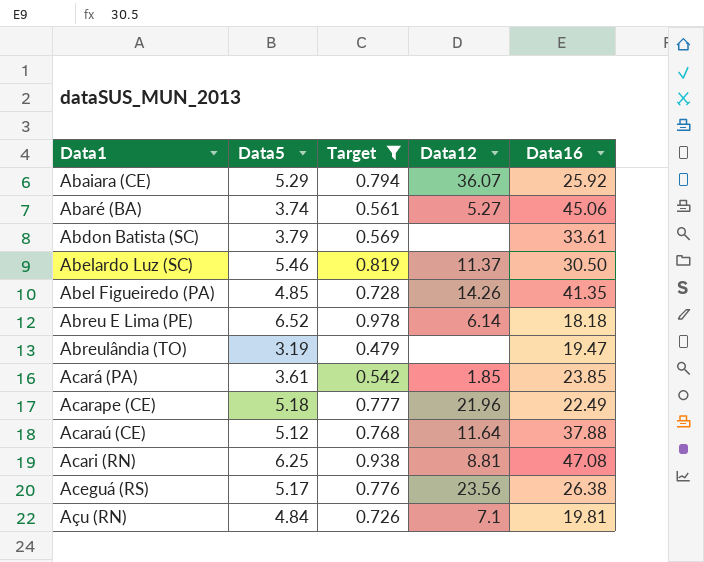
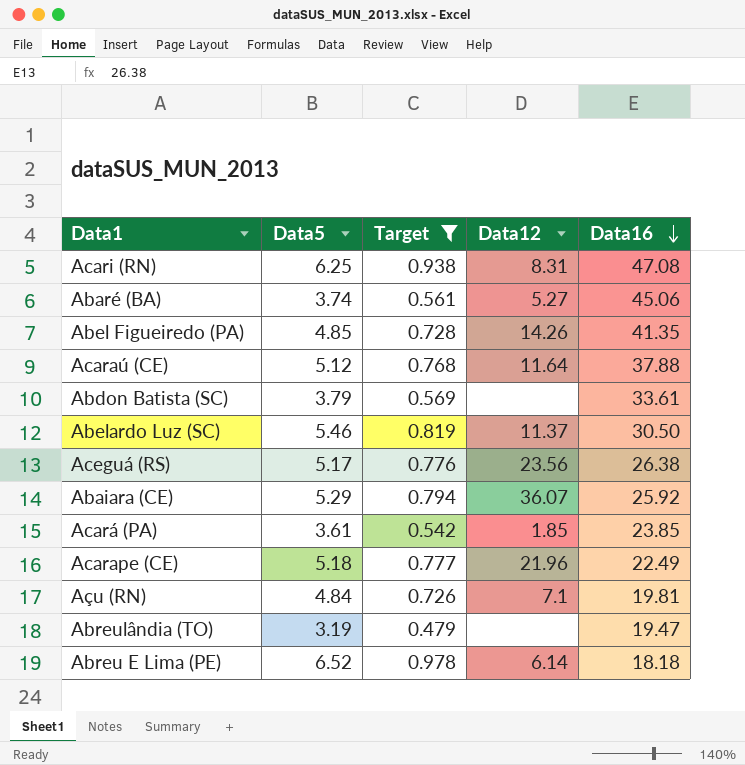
row order: none -> Data16 descending
Acari (RN) | Data12: 8.81 -> 8.31

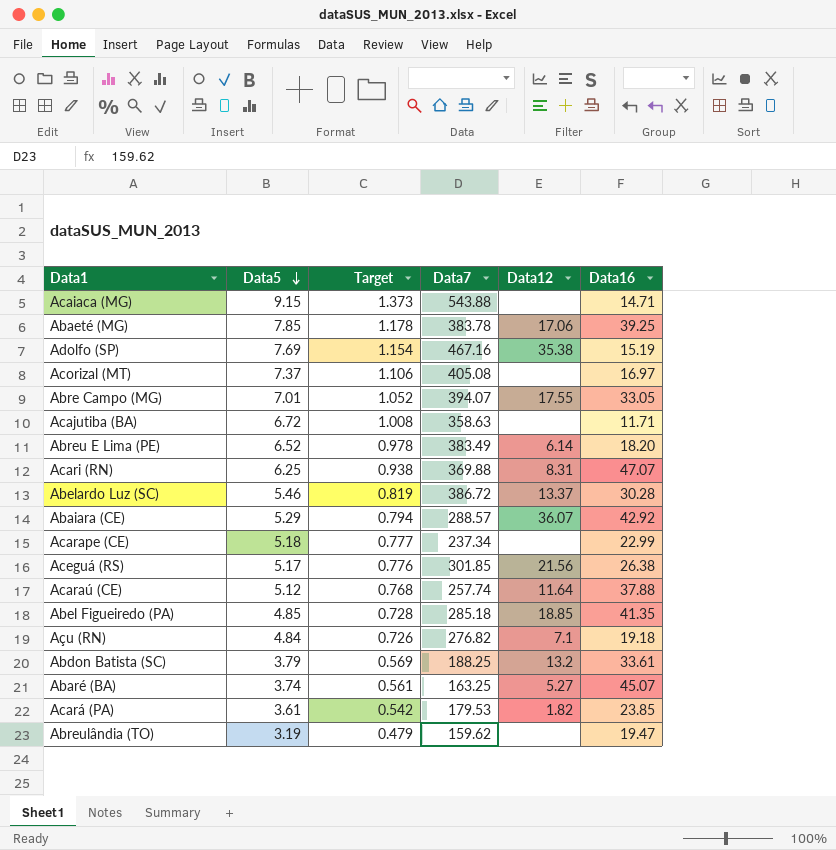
filter: Target <= 0.978 -> none
row order: Data16 descending -> Data5 descending
column Data7 | position: none -> 4
Abreu E Lima (PE) | Data16: 18.18 -> 18.20
Acari (RN) | Data16: 47.08 -> 47.07
Abelardo Luz (SC) | Data12: 11.37 -> 13.37
Abelardo Luz (SC) | Data16: 30.50 -> 30.28
Abaiara (CE) | Data16: 25.92 -> 42.92
Acarape (CE) | Data12: 21.96 -> none
Acarape (CE) | Data16: 22.49 -> 22.99
Aceguá (RS) | Data12: 23.56 -> 21.56
Abel Figueiredo (PA) | Data12: 14.26 -> 18.85
Açu (RN) | Data16: 19.81 -> 19.18
Abdon Batista (SC) | Data12: none -> 13.2
Abaré (BA) | Data16: 45.06 -> 45.07
Acará (PA) | Data12: 1.85 -> 1.82

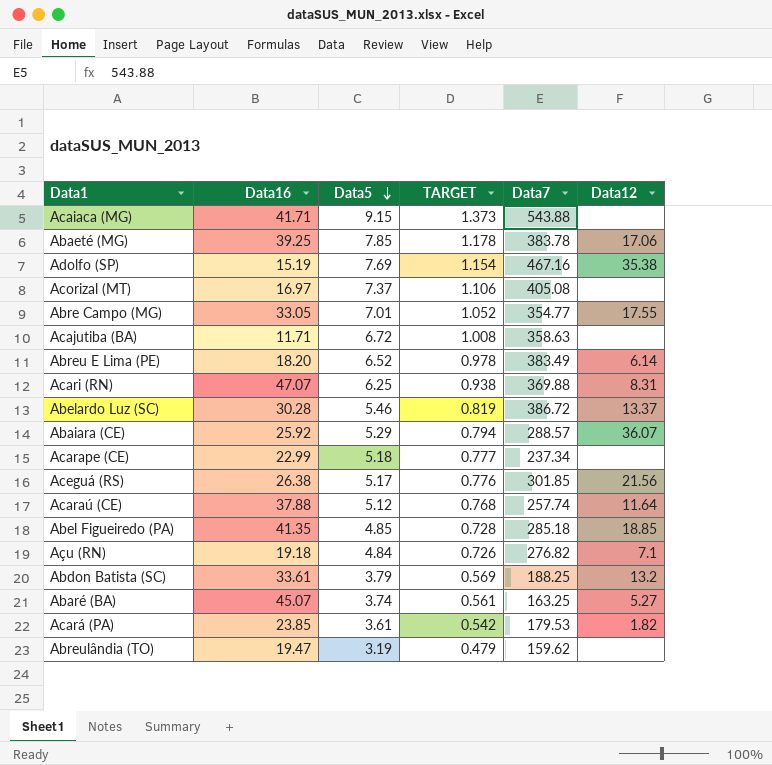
column Data16 | position: 6 -> 2
column name: Target -> TARGET
Acaiaca (MG) | Data16: 14.71 -> 41.71
Abre Campo (MG) | Data7: 394.07 -> 354.77
Abaiara (CE) | Data16: 42.92 -> 25.92

